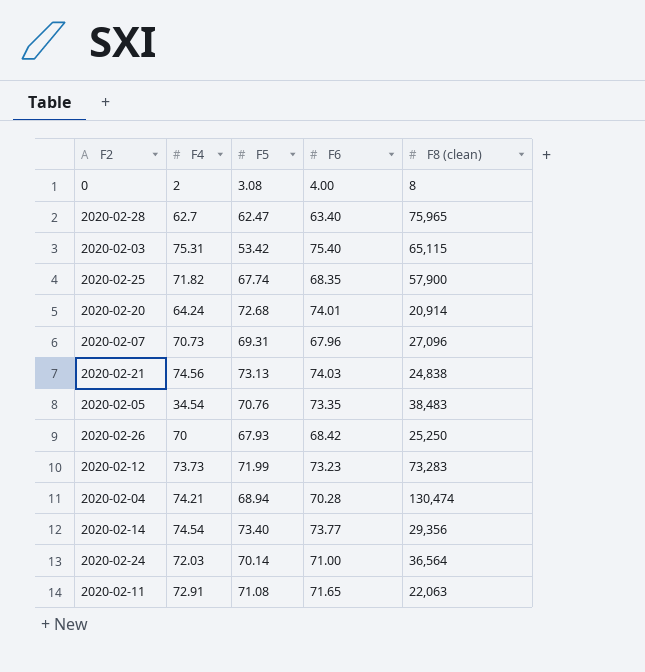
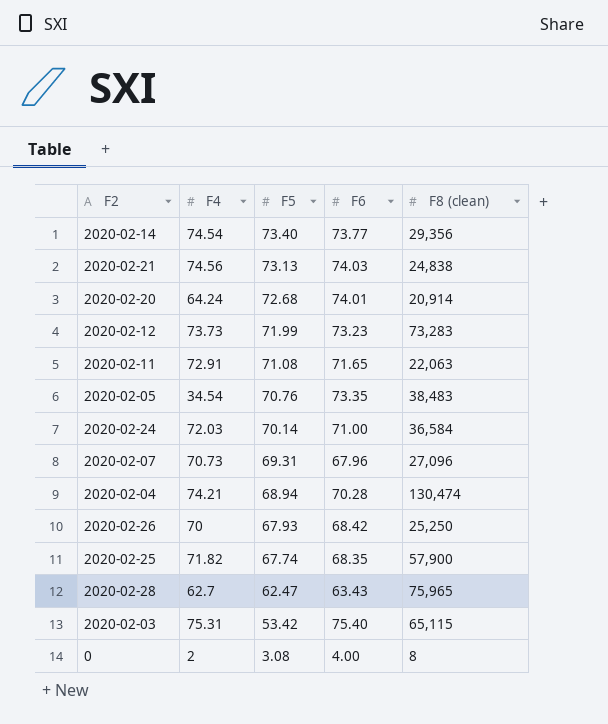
row order: none -> F5 descending
2020-02-24 | F8 (clean): 36,564 -> 36,584
2020-02-28 | F6: 63.40 -> 63.43

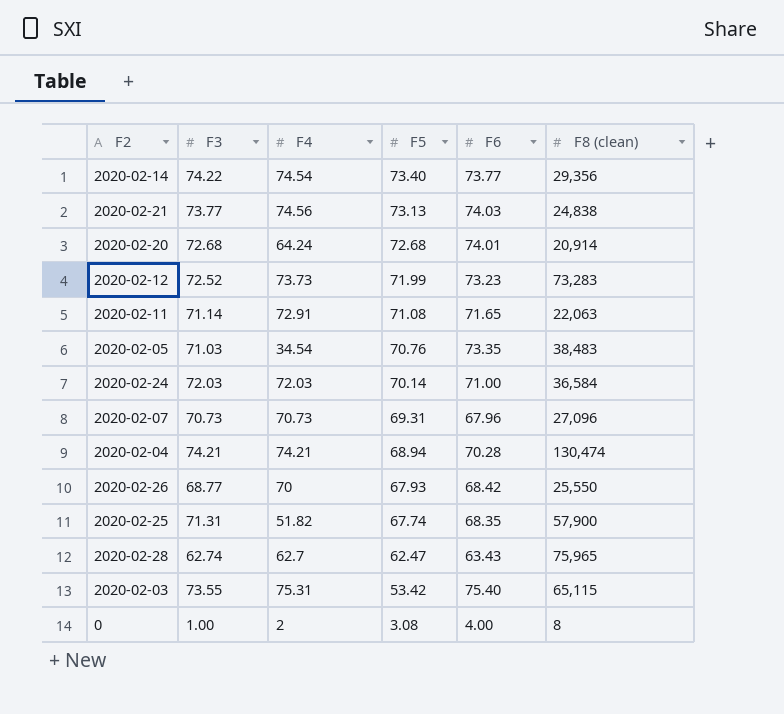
column F3 | position: none -> 2
2020-02-26 | F8 (clean): 25,250 -> 25,550
2020-02-25 | F4: 71.82 -> 51.82

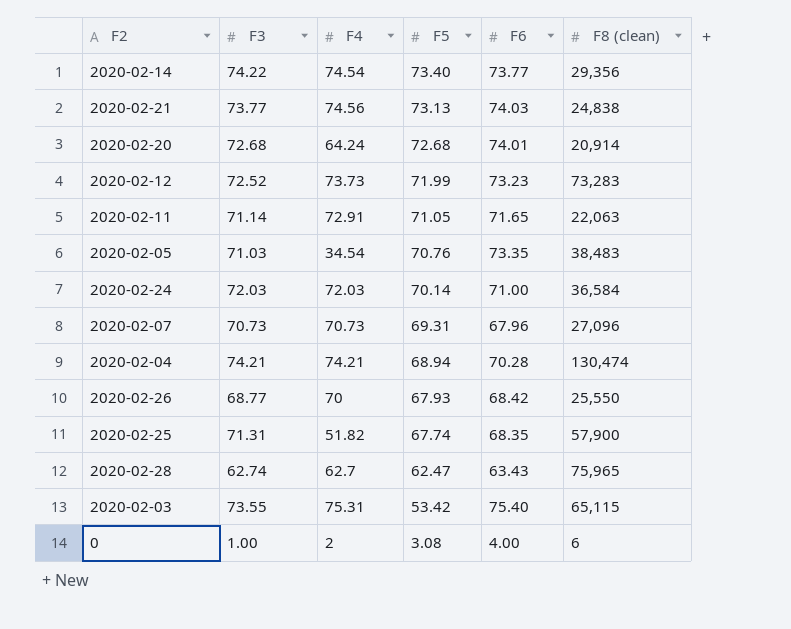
2020-02-11 | F5: 71.08 -> 71.05
0 | F8 (clean): 8 -> 6

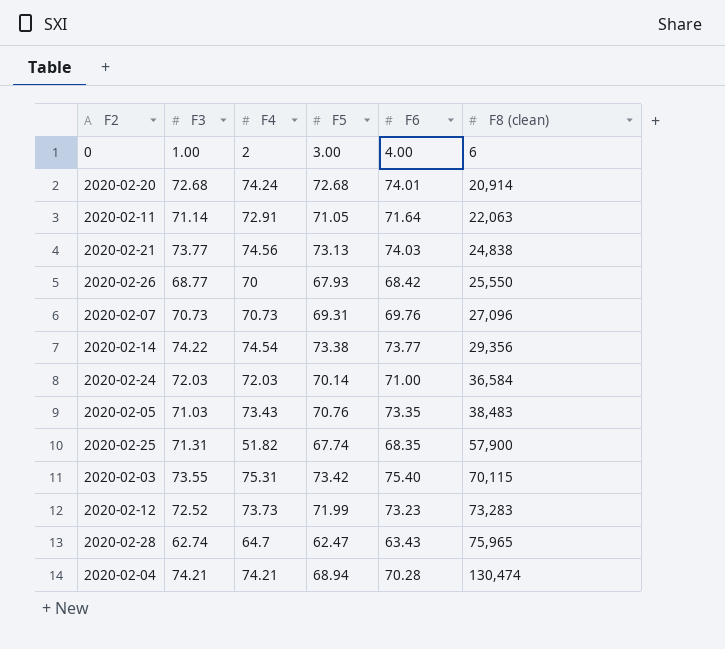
row order: F5 descending -> F8 (clean) ascending
0 | F5: 3.08 -> 3.00
2020-02-20 | F4: 64.24 -> 74.24
2020-02-11 | F6: 71.65 -> 71.64
2020-02-07 | F6: 67.96 -> 69.76
2020-02-14 | F5: 73.40 -> 73.38
2020-02-05 | F4: 34.54 -> 73.43
2020-02-03 | F5: 53.42 -> 73.42
2020-02-03 | F8 (clean): 65,115 -> 70,115
2020-02-28 | F4: 62.7 -> 64.7

